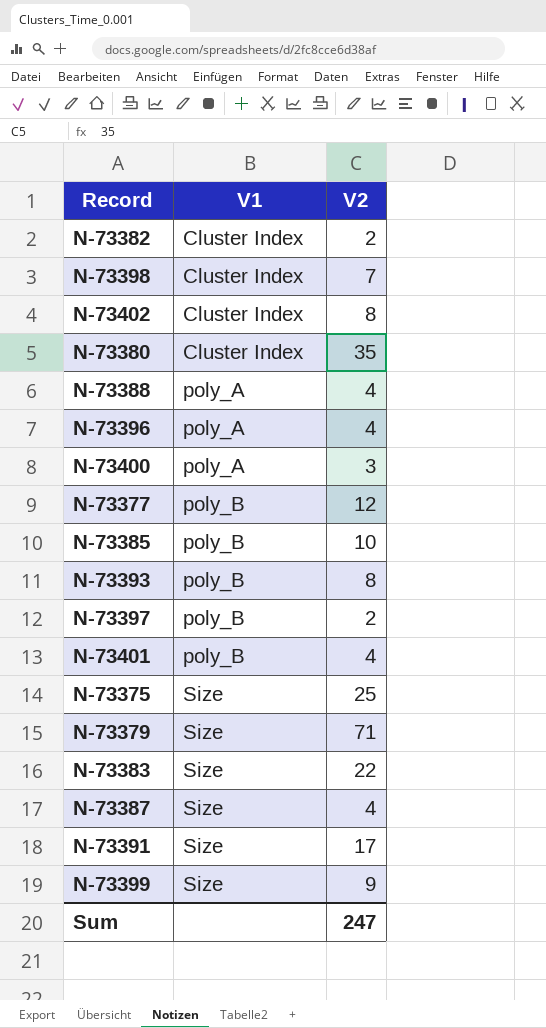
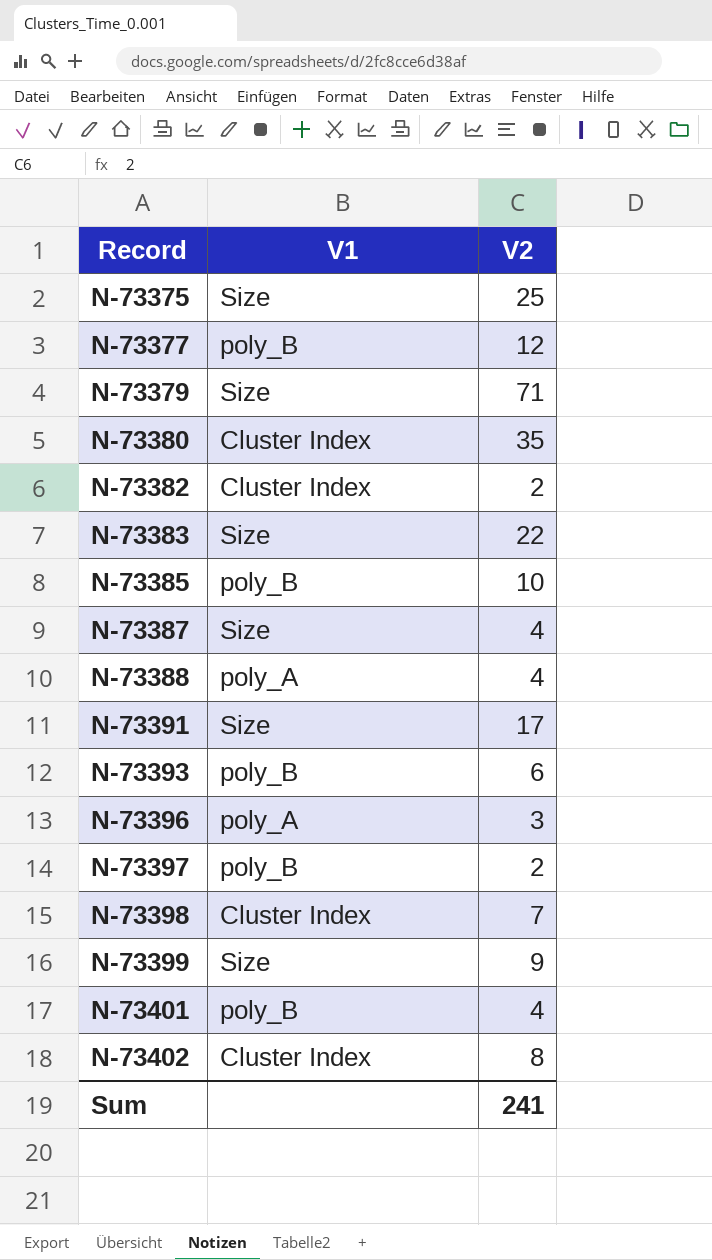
row order: V1 ascending -> Record ascending
row N-73400: poly_A | 3 -> none
N-73393 | V2: 8 -> 6
N-73396 | V2: 4 -> 3
Sum | V2: 247 -> 241

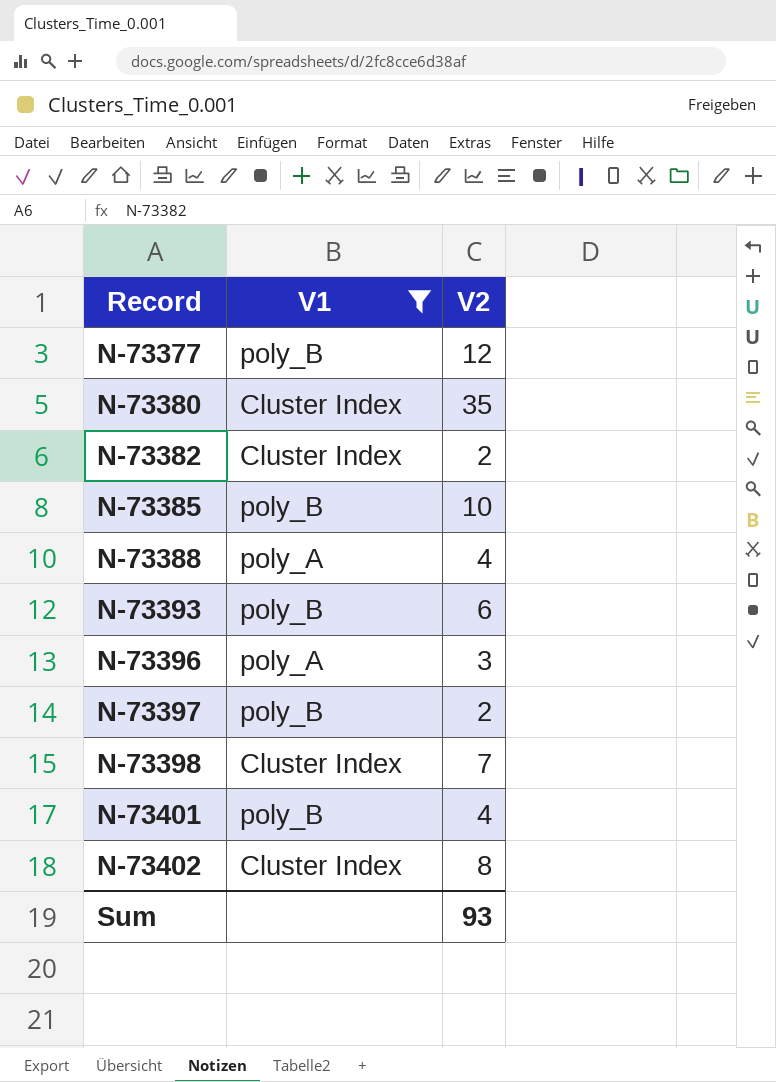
filter: none -> V1 != Size
Sum | V2: 241 -> 93

